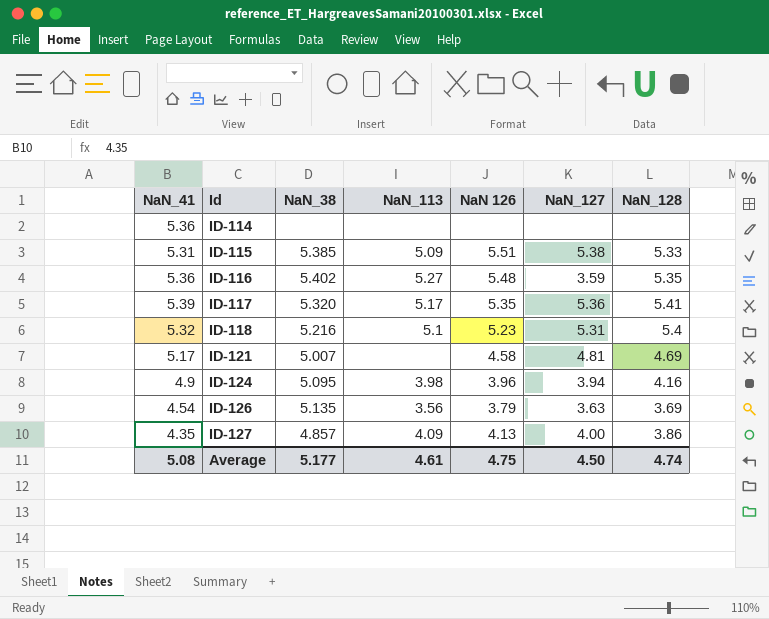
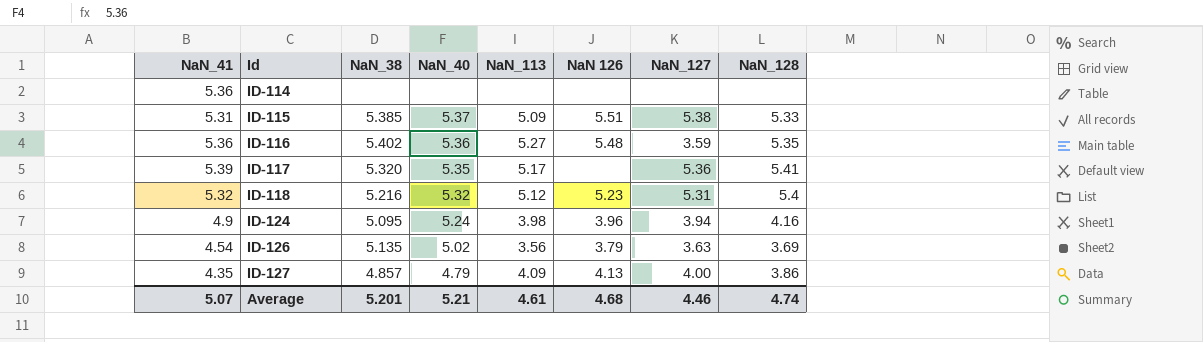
column NaN_40 | position: none -> 4
row ID-121: 5.17 | 5.007 | none | 4.58 | 4.81 | 4.69 -> none
ID-117 | NaN 126: 5.35 -> none
ID-118 | NaN_113: 5.1 -> 5.12
Average | NaN_41: 5.08 -> 5.07
Average | NaN_38: 5.177 -> 5.201
Average | NaN 126: 4.75 -> 4.68
Average | NaN_127: 4.50 -> 4.46

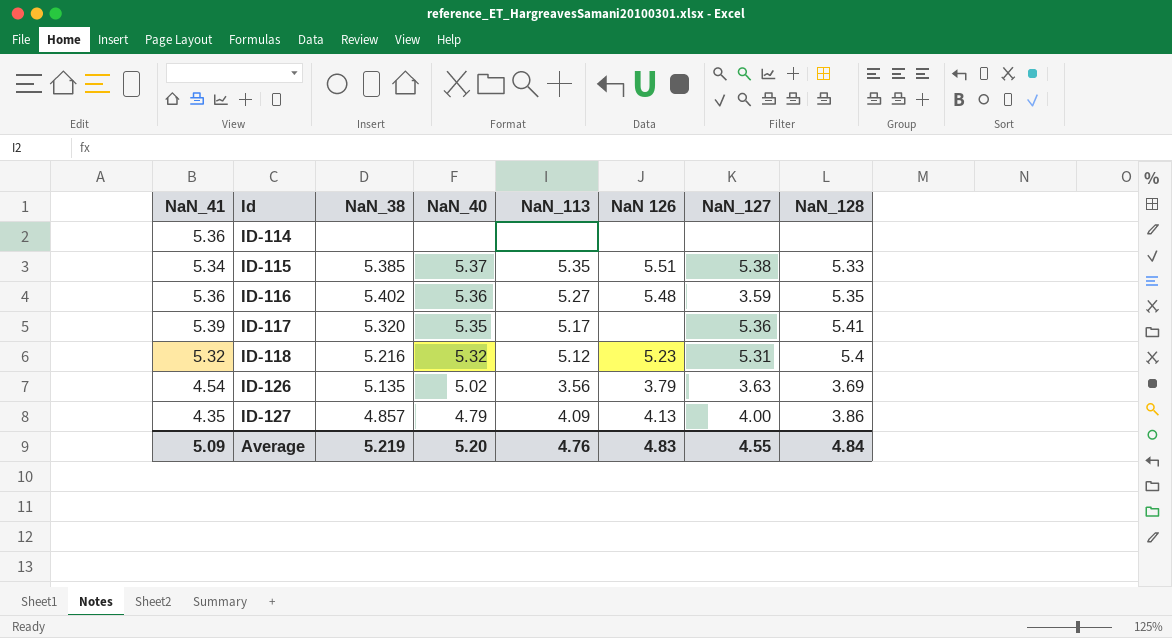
row ID-124: 4.9 | 5.095 | 5.24 | 3.98 | 3.96 | 3.94 | 4.16 -> none
ID-115 | NaN_41: 5.31 -> 5.34
ID-115 | NaN_113: 5.09 -> 5.35
Average | NaN_41: 5.07 -> 5.09
Average | NaN_38: 5.201 -> 5.219
Average | NaN_40: 5.21 -> 5.20
Average | NaN_113: 4.61 -> 4.76
Average | NaN 126: 4.68 -> 4.83
Average | NaN_127: 4.46 -> 4.55
Average | NaN_128: 4.74 -> 4.84

